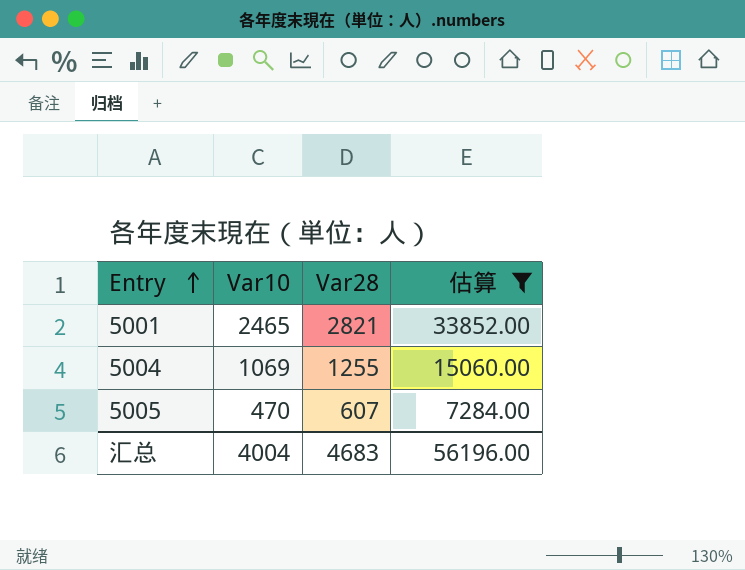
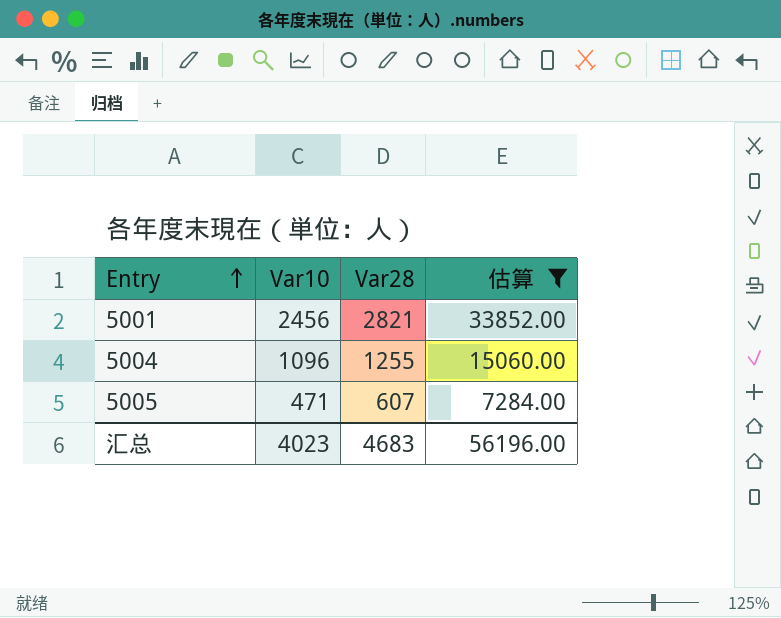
5001 | Var10: 2465 -> 2456
5004 | Var10: 1069 -> 1096
5005 | Var10: 470 -> 471
汇总 | Var10: 4004 -> 4023

